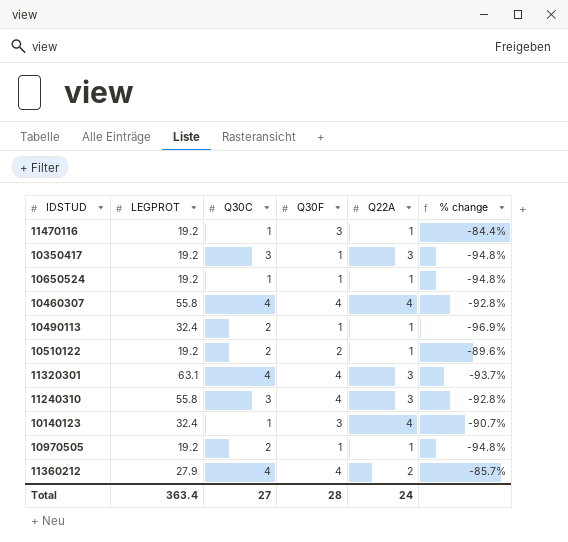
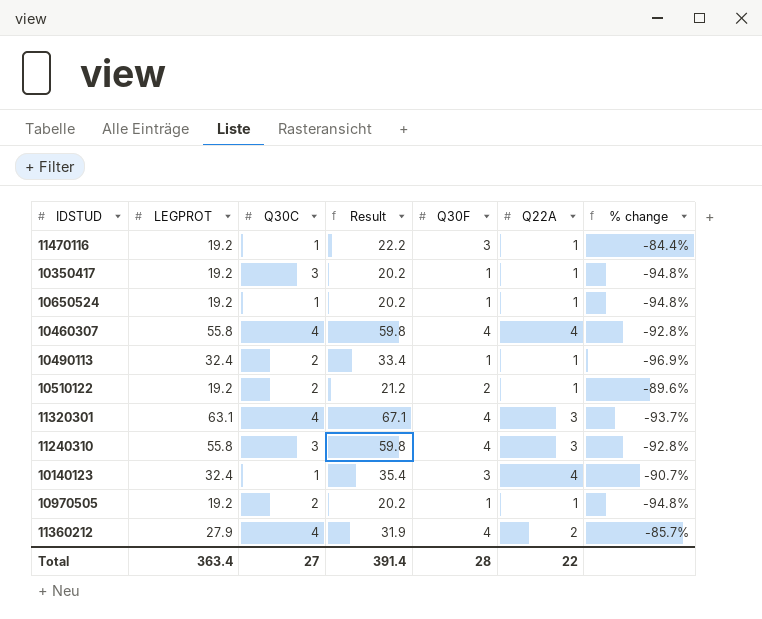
column Result | formula: none -> [LEGPROT] + [Q30F]
10350417 | Q22A: 3 -> 1
Total | Q22A: 24 -> 22

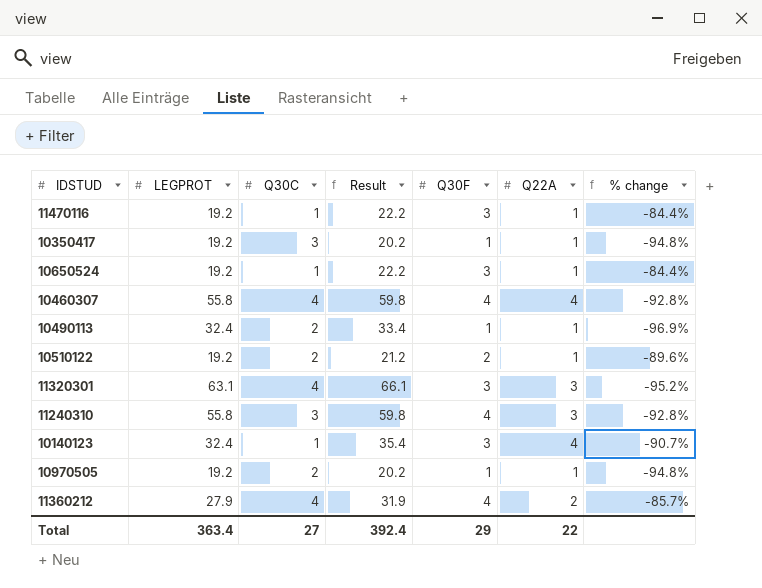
10650524 | Result: 20.2 -> 22.2
10650524 | Q30F: 1 -> 3
10650524 | % change: -94.8% -> -84.4%
11320301 | Result: 67.1 -> 66.1
11320301 | Q30F: 4 -> 3
11320301 | % change: -93.7% -> -95.2%
Total | Result: 391.4 -> 392.4
Total | Q30F: 28 -> 29

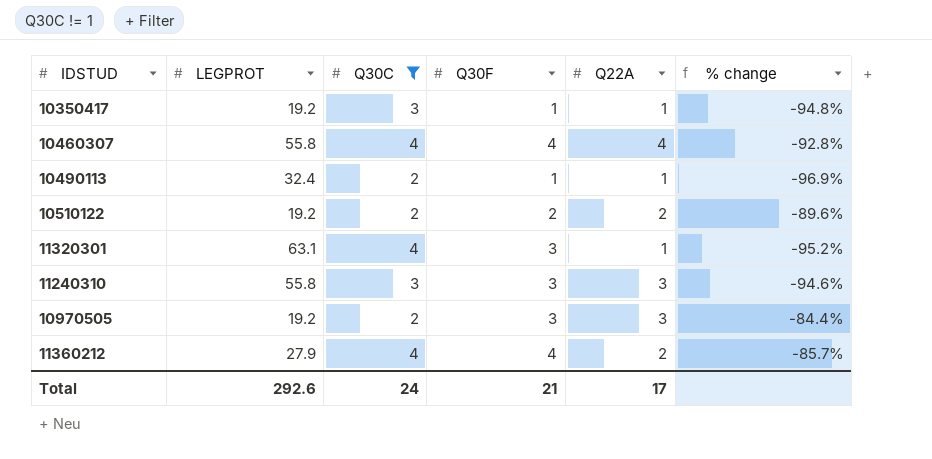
filter: none -> Q30C != 1
column Result | formula: [LEGPROT] + [Q30F] -> none
10510122 | Q22A: 1 -> 2
11320301 | Q22A: 3 -> 1
11240310 | Q30F: 4 -> 3
11240310 | % change: -92.8% -> -94.6%
10970505 | Q30F: 1 -> 3
10970505 | Q22A: 1 -> 3
10970505 | % change: -94.8% -> -84.4%
Total | LEGPROT: 363.4 -> 292.6
Total | Q30C: 27 -> 24
Total | Q30F: 29 -> 21
Total | Q22A: 22 -> 17

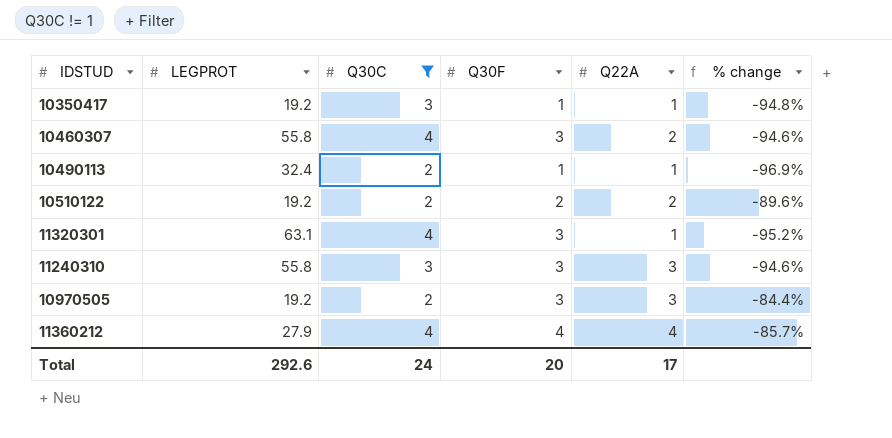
10460307 | Q30F: 4 -> 3
10460307 | Q22A: 4 -> 2
10460307 | % change: -92.8% -> -94.6%
11360212 | Q22A: 2 -> 4
Total | Q30F: 21 -> 20

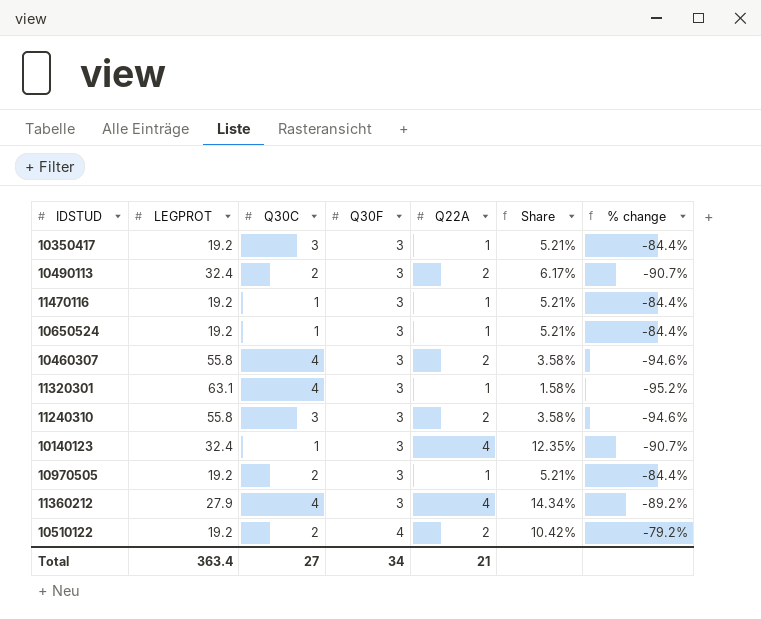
filter: Q30C != 1 -> none
row order: none -> Q30F ascending
column Share | formula: none -> [Q22A] / [LEGPROT]
10350417 | Q30F: 1 -> 3
10350417 | % change: -94.8% -> -84.4%
10490113 | Q30F: 1 -> 3
10490113 | Q22A: 1 -> 2
10490113 | % change: -96.9% -> -90.7%
11240310 | Q22A: 3 -> 2
10970505 | Q22A: 3 -> 1
11360212 | Q30F: 4 -> 3
11360212 | % change: -85.7% -> -89.2%
10510122 | Q30F: 2 -> 4
10510122 | % change: -89.6% -> -79.2%
Total | LEGPROT: 292.6 -> 363.4
Total | Q30C: 24 -> 27
Total | Q30F: 20 -> 34
Total | Q22A: 17 -> 21

